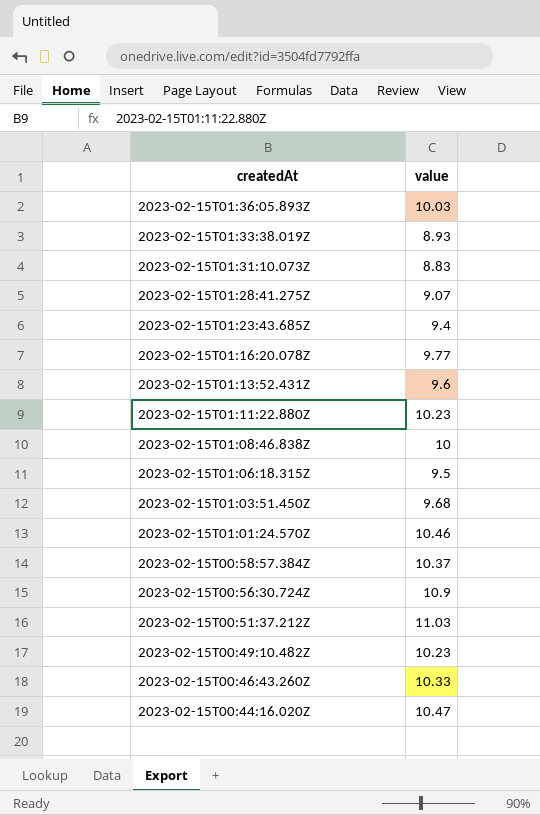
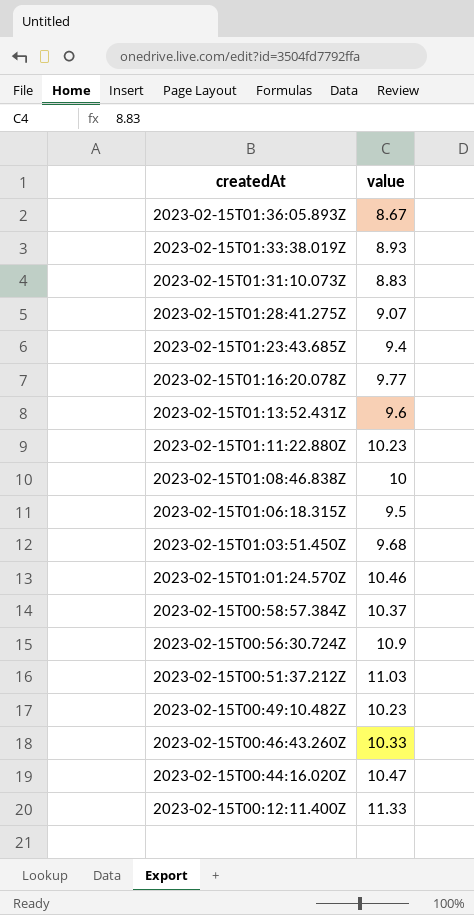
2023-02-15T01:36:05.893Z | value: 10.03 -> 8.67
row 2023-02-15T00:12:11.400Z: none -> 11.33

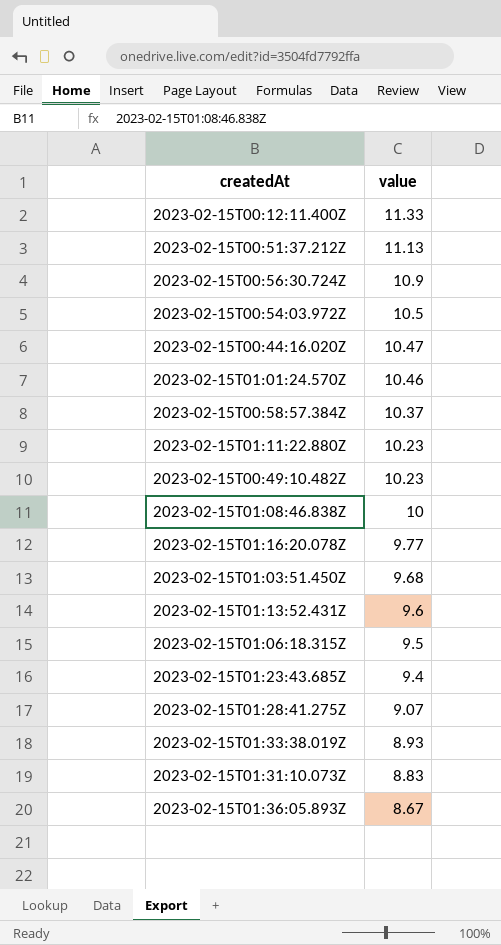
row order: createdAt descending -> value descending
row 2023-02-15T00:46:43.260Z: 10.33 -> none
2023-02-15T00:51:37.212Z | value: 11.03 -> 11.13
row 2023-02-15T00:54:03.972Z: none -> 10.5

